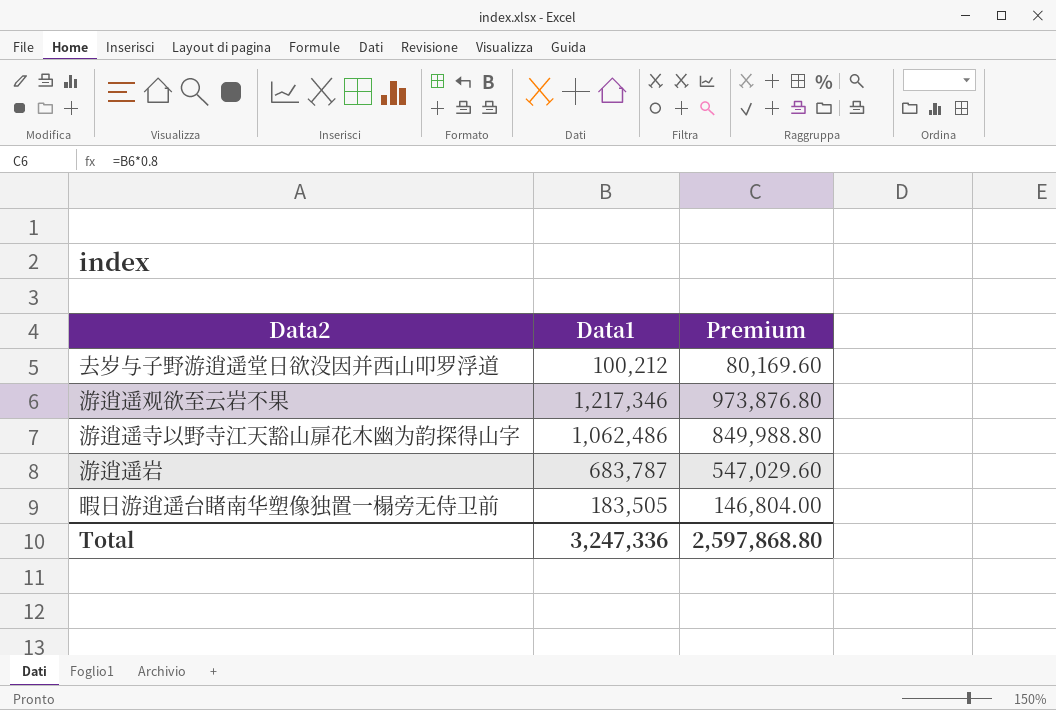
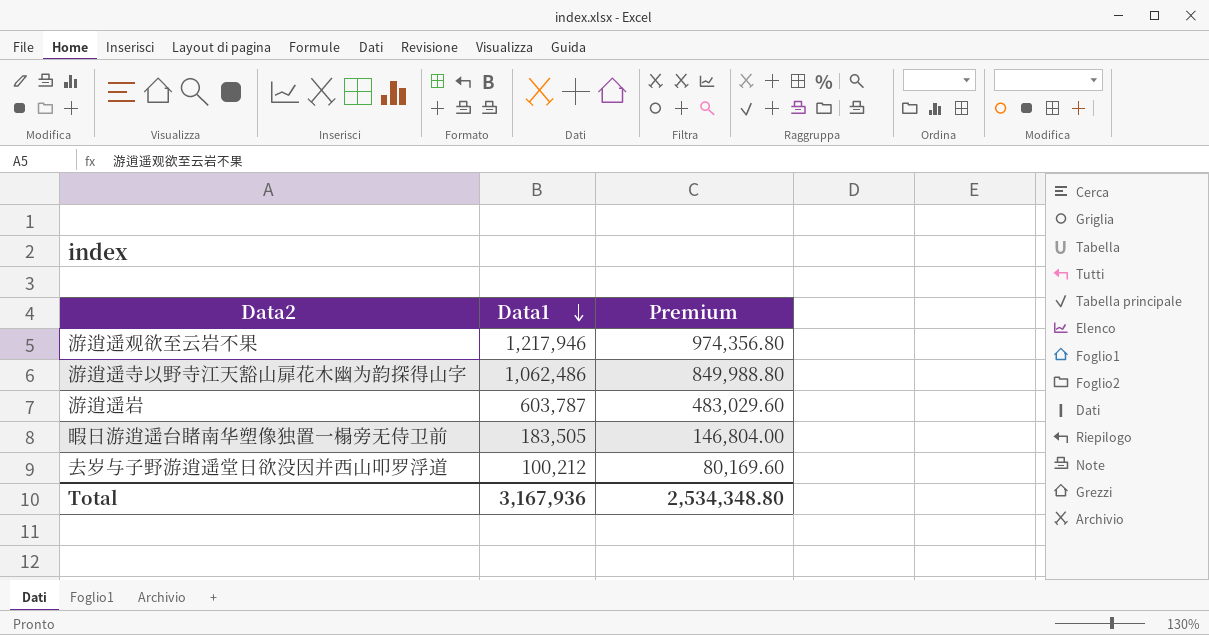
row order: none -> Data1 descending
游逍遥观欲至云岩不果 | Data1: 1,217,346 -> 1,217,946
游逍遥观欲至云岩不果 | Premium: 973,876.80 -> 974,356.80
游逍遥岩 | Data1: 683,787 -> 603,787
游逍遥岩 | Premium: 547,029.60 -> 483,029.60
Total | Data1: 3,247,336 -> 3,167,936
Total | Premium: 2,597,868.80 -> 2,534,348.80

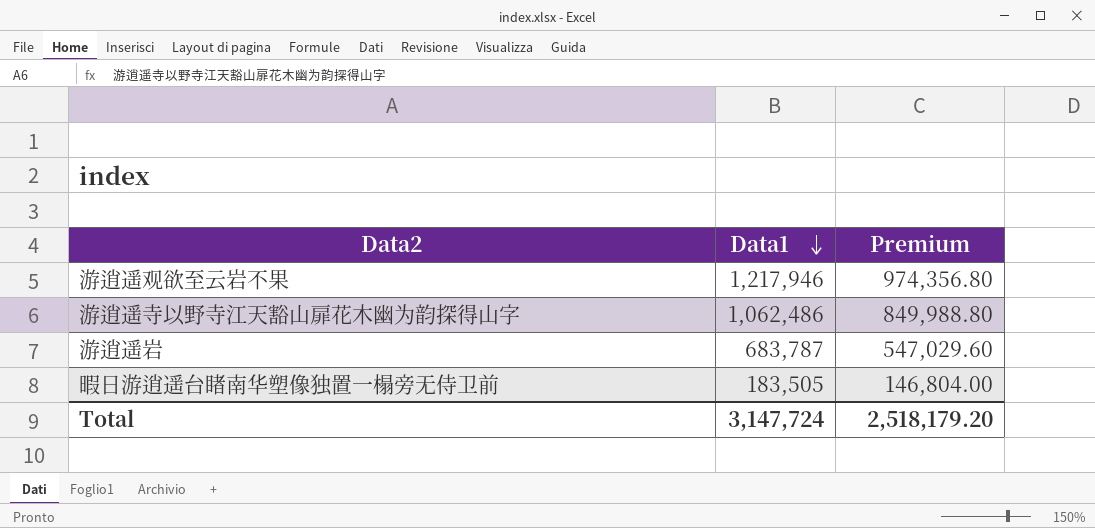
row 去岁与子野游逍遥堂日欲没因并西山叩罗浮道: 100,212 | 80,169.60 -> none
游逍遥岩 | Data1: 603,787 -> 683,787
游逍遥岩 | Premium: 483,029.60 -> 547,029.60
Total | Data1: 3,167,936 -> 3,147,724
Total | Premium: 2,534,348.80 -> 2,518,179.20

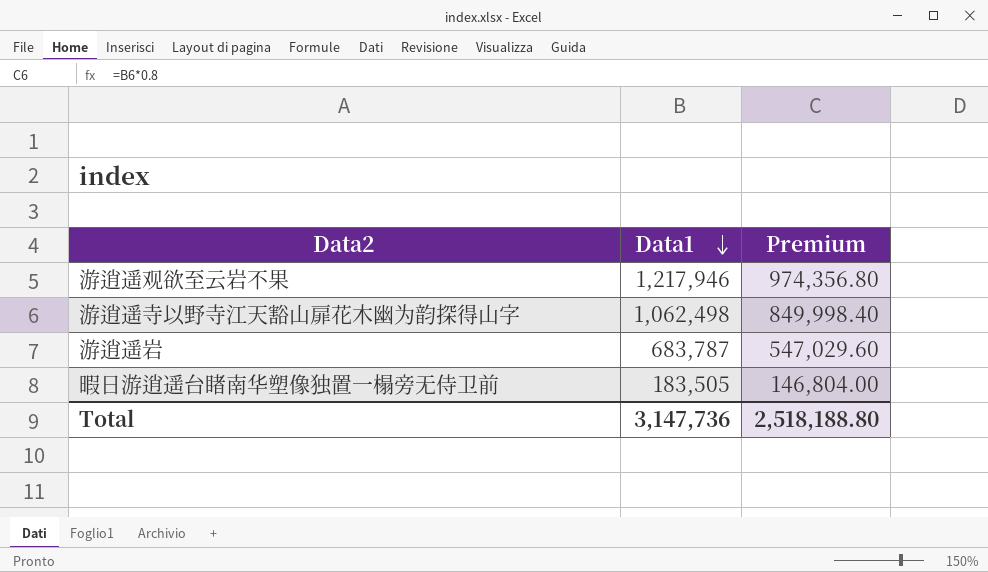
游逍遥寺以野寺江天豁山扉花木幽为韵探得山字 | Data1: 1,062,486 -> 1,062,498
游逍遥寺以野寺江天豁山扉花木幽为韵探得山字 | Premium: 849,988.80 -> 849,998.40
Total | Data1: 3,147,724 -> 3,147,736
Total | Premium: 2,518,179.20 -> 2,518,188.80

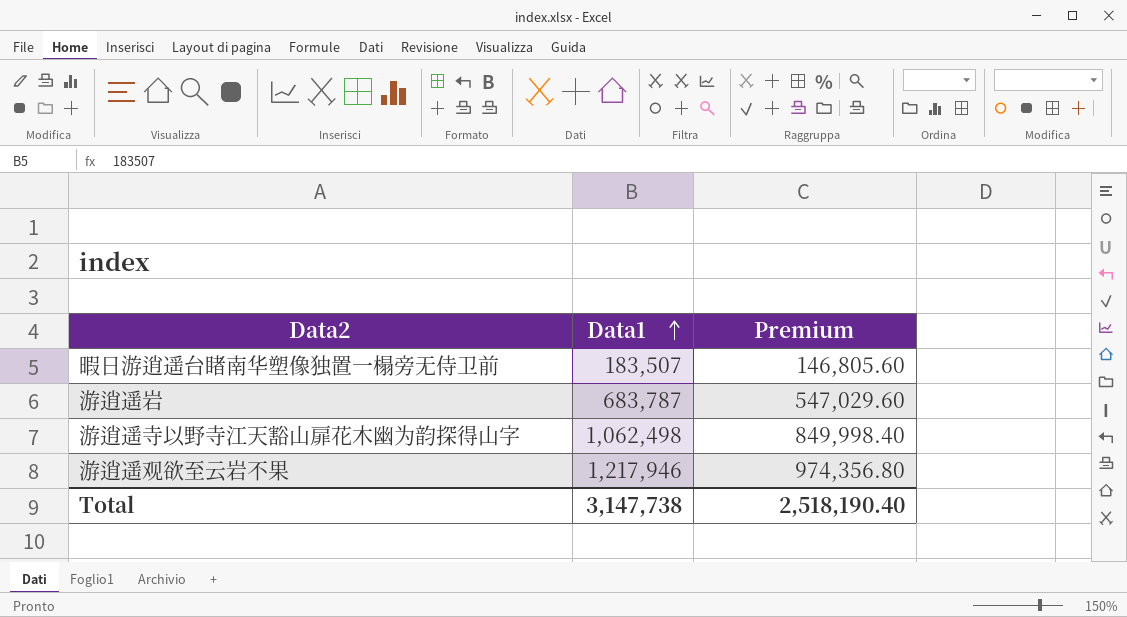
row order: Data1 descending -> Data1 ascending
暇日游逍遥台睹南华塑像独置一榻旁无侍卫前 | Data1: 183,505 -> 183,507
暇日游逍遥台睹南华塑像独置一榻旁无侍卫前 | Premium: 146,804.00 -> 146,805.60
Total | Data1: 3,147,736 -> 3,147,738
Total | Premium: 2,518,188.80 -> 2,518,190.40

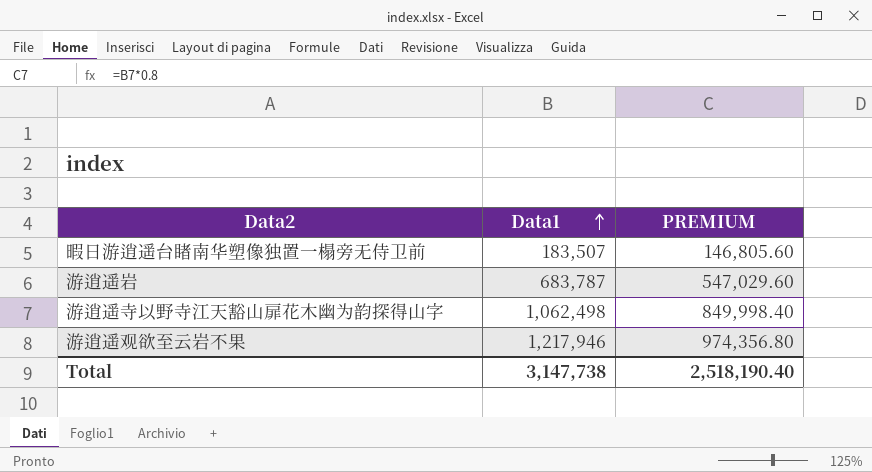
column name: Premium -> PREMIUM

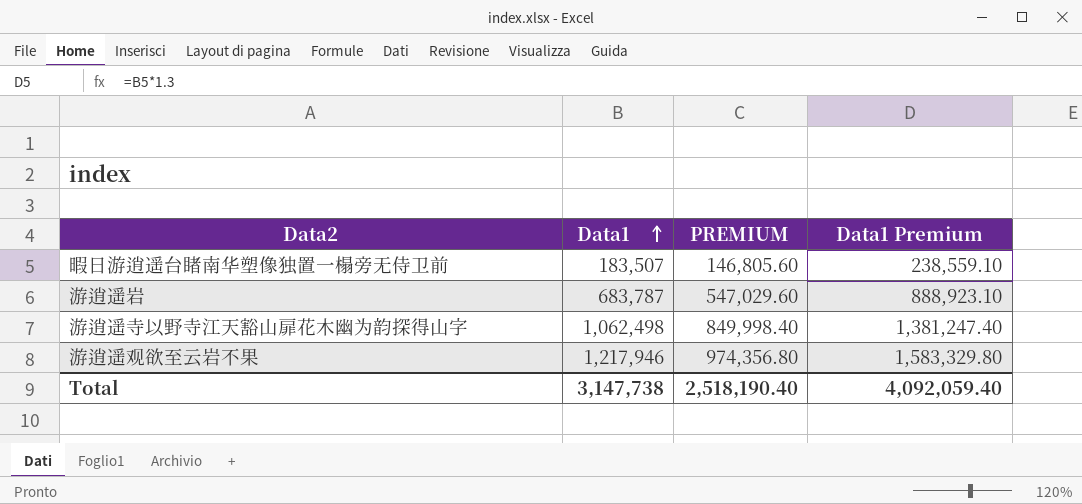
column Data1 Premium | formula: none -> [Data1] * 1.3

